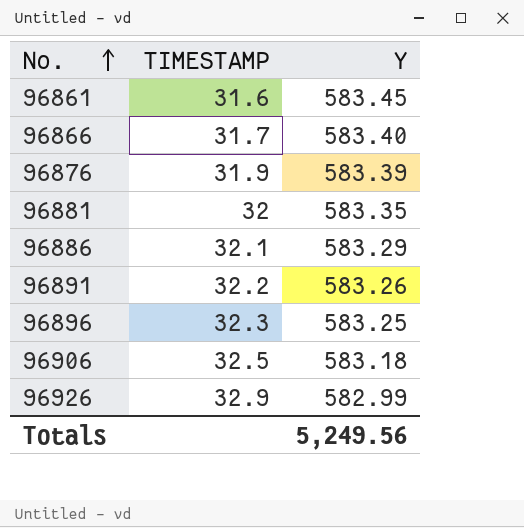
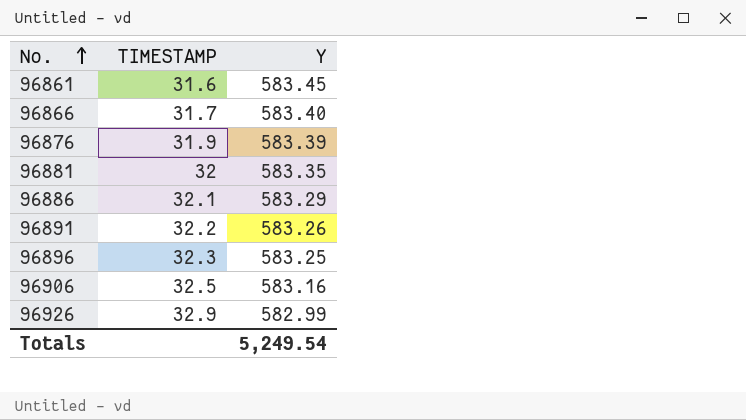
96906 | Y: 583.18 -> 583.16
Totals | Y: 5,249.56 -> 5,249.54

